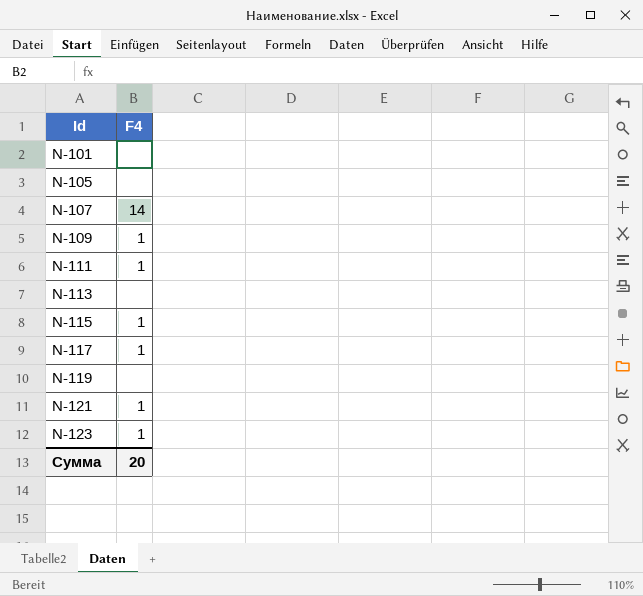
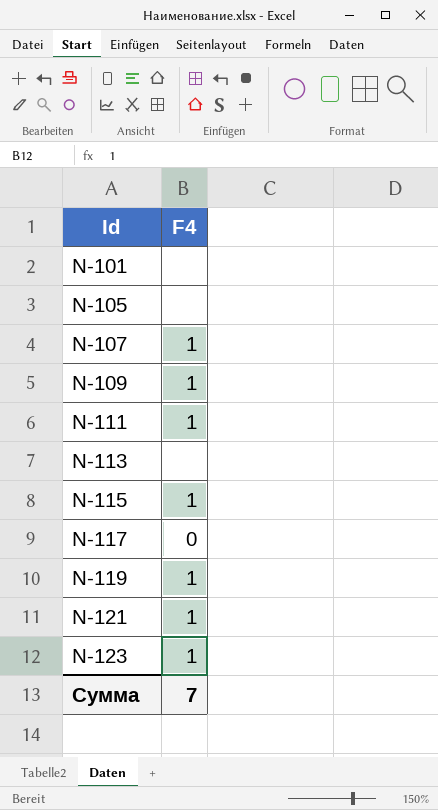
N-107 | F4: 14 -> 1
N-117 | F4: 1 -> 0
N-119 | F4: none -> 1
Сумма | F4: 20 -> 7

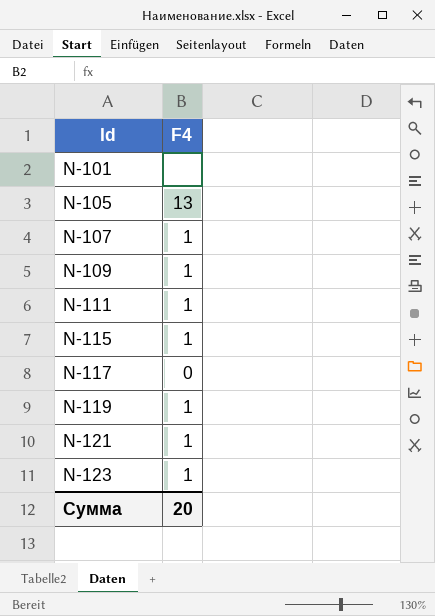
row N-113: none -> none
N-105 | F4: none -> 13
Сумма | F4: 7 -> 20

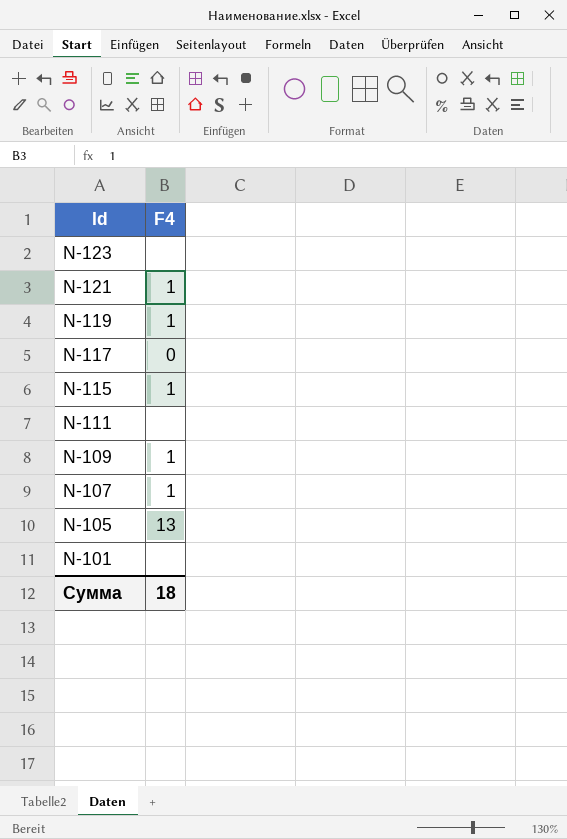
row order: Id ascending -> Id descending
N-123 | F4: 1 -> none
N-111 | F4: 1 -> none
Сумма | F4: 20 -> 18

